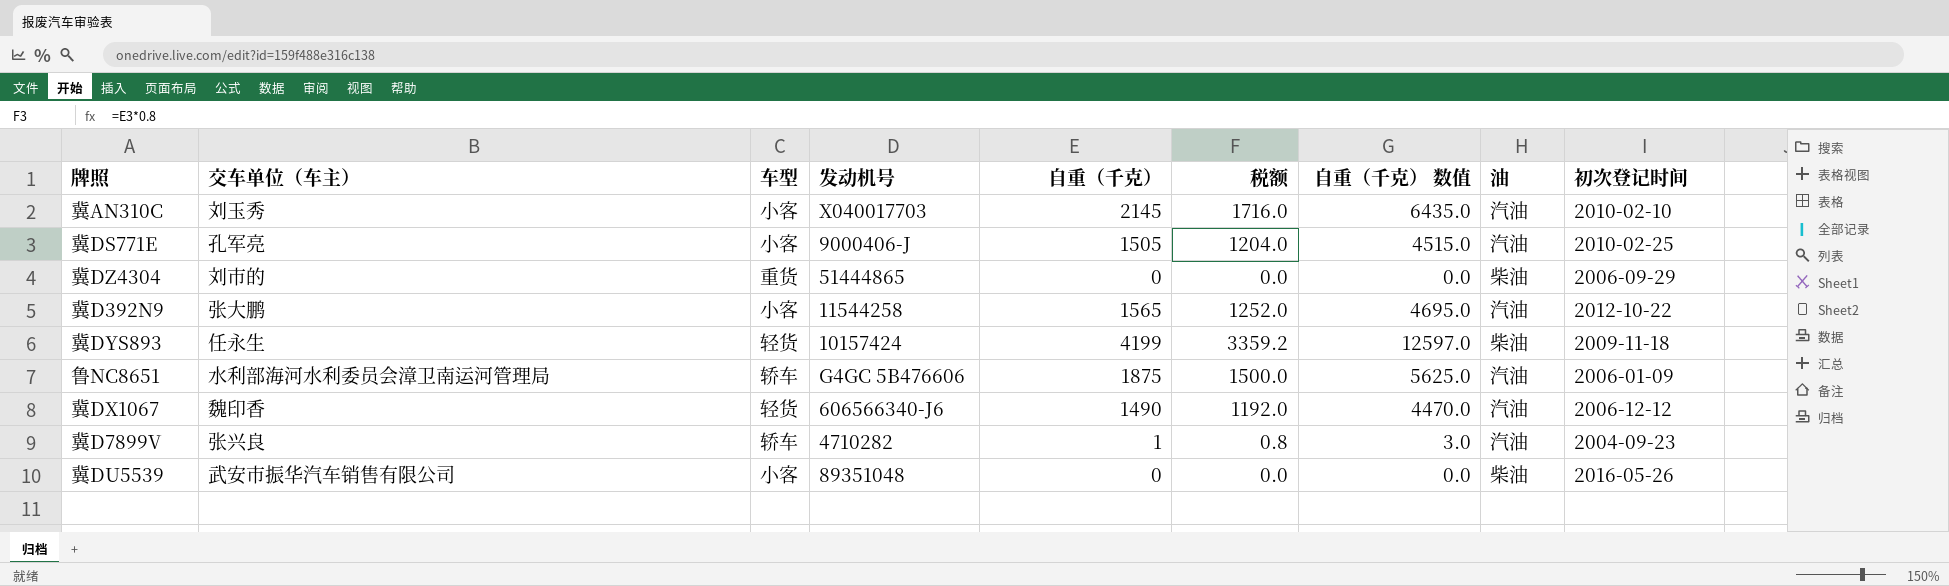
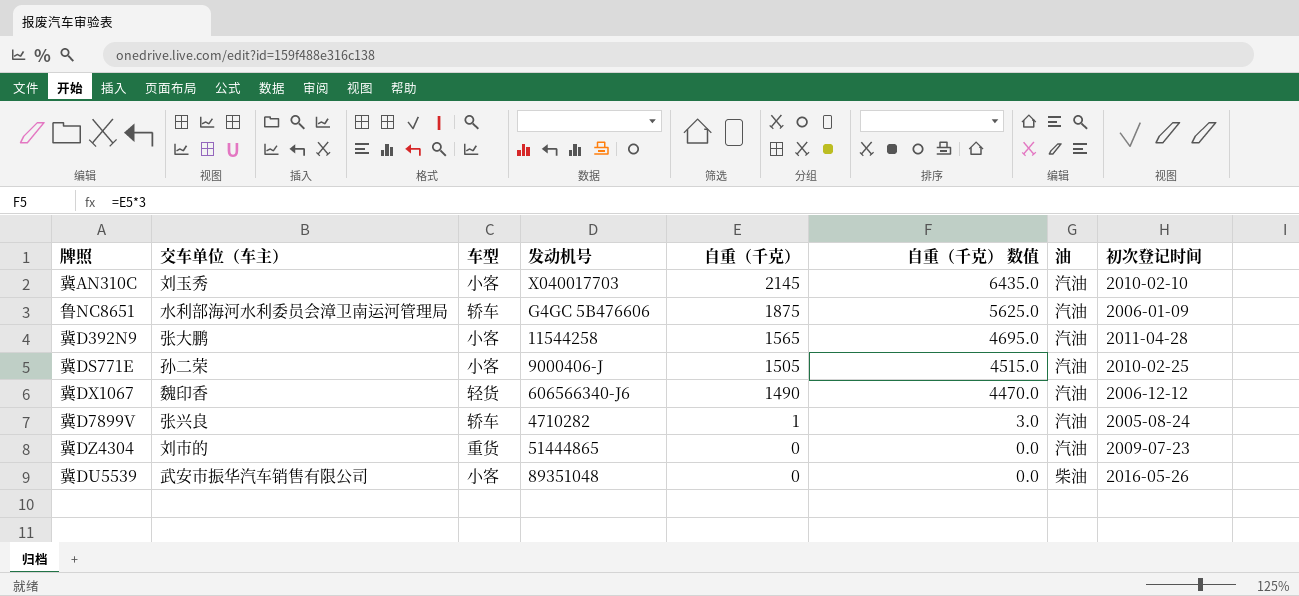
row order: none -> 自重（千克） descending
column 税额 | formula: [自重（千克）] * 0.8 -> none
row 冀DYS893: 任永生 | 轻货 | 10157424 | 4199 | 3359.2 | 12597.0 | 柴油 | 2009-11-18 -> none
冀D392N9 | 初次登记时间: 2012-10-22 -> 2011-04-28
冀DS771E | 交车单位（车主）: 孔军亮 -> 孙二荣
冀D7899V | 初次登记时间: 2004-09-23 -> 2005-08-24
冀DZ4304 | 油: 柴油 -> 汽油
冀DZ4304 | 初次登记时间: 2006-09-29 -> 2009-07-23

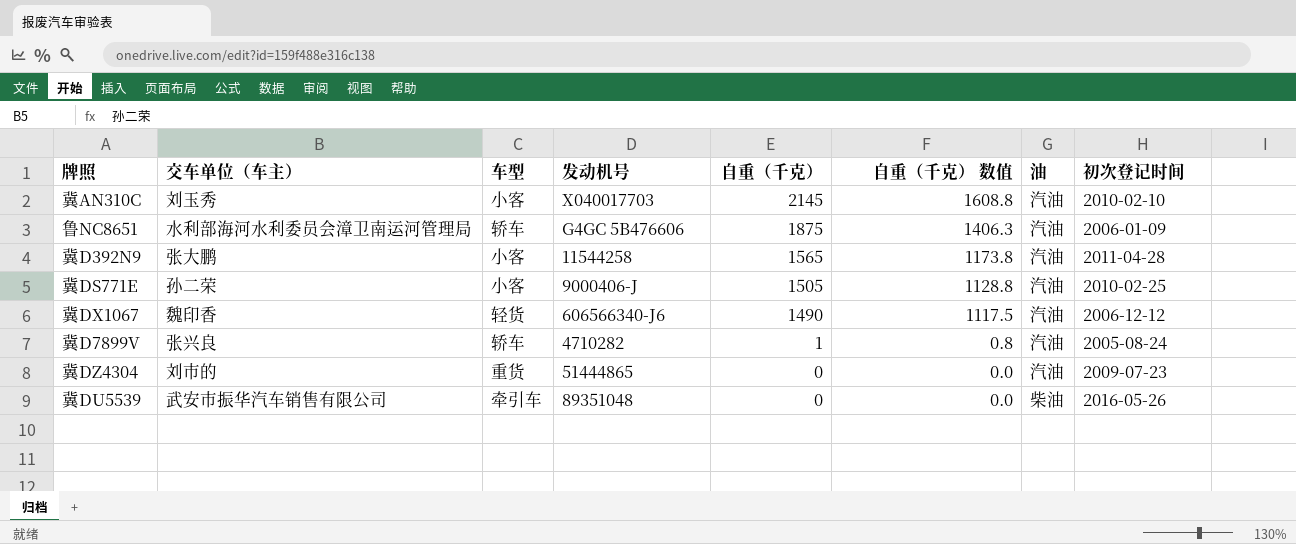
column 自重（千克） 数值 | formula: [自重（千克）] * 3 -> [自重（千克）] * 0.75
冀DU5539 | 车型: 小客 -> 牵引车

